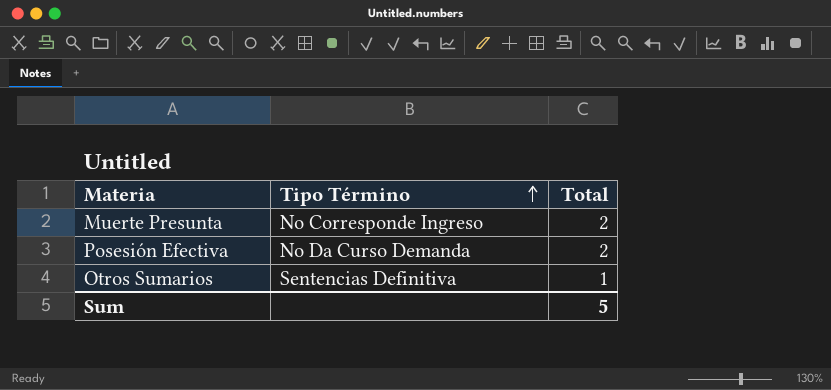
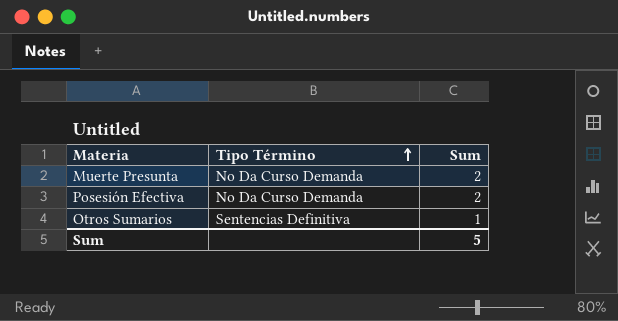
column name: Total -> Sum
Muerte Presunta | Tipo Término: No Corresponde Ingreso -> No Da Curso Demanda

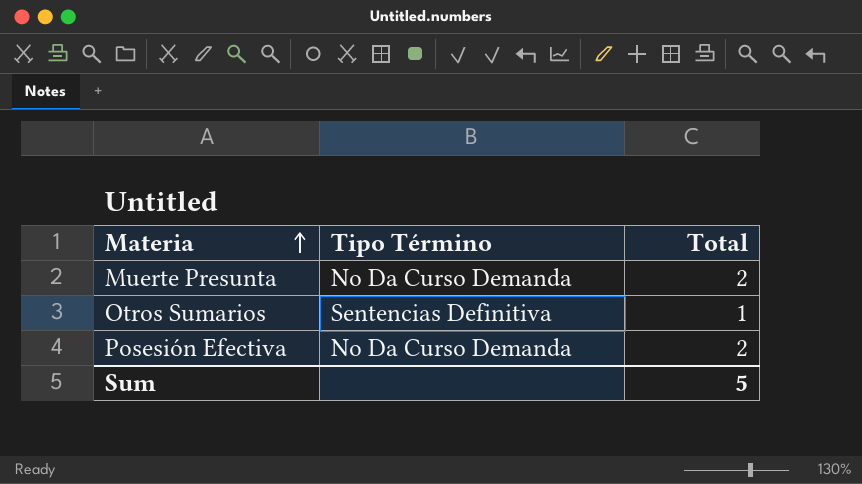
row order: Tipo Término ascending -> Materia ascending
column name: Sum -> Total

